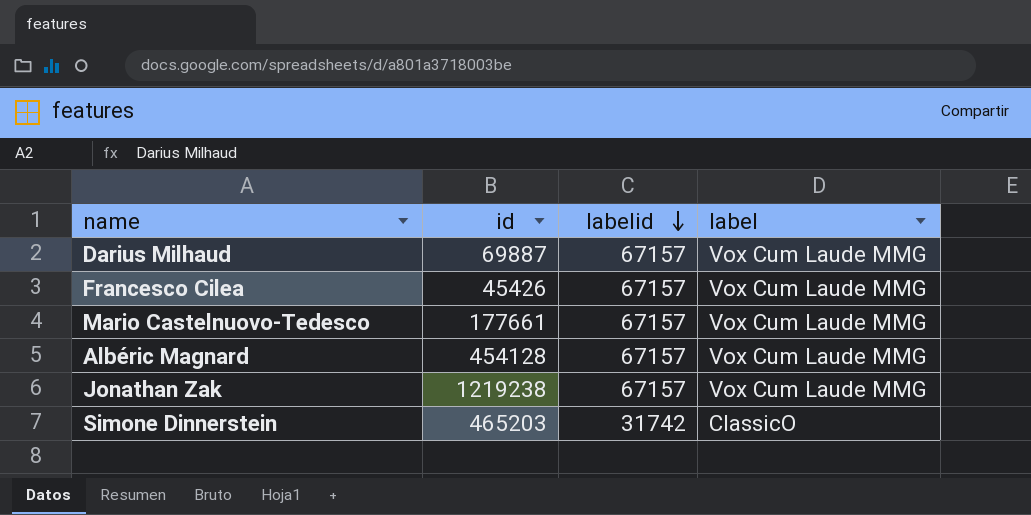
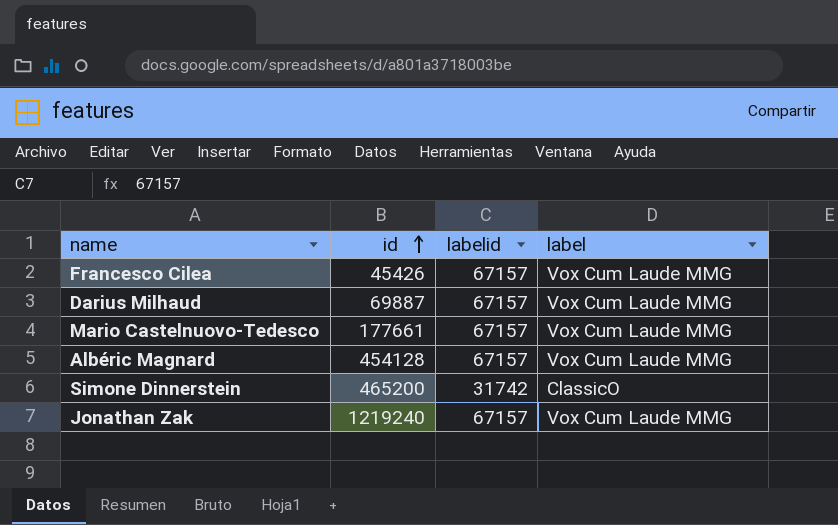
row order: labelid descending -> id ascending
Simone Dinnerstein | id: 465203 -> 465200
Jonathan Zak | id: 1219238 -> 1219240

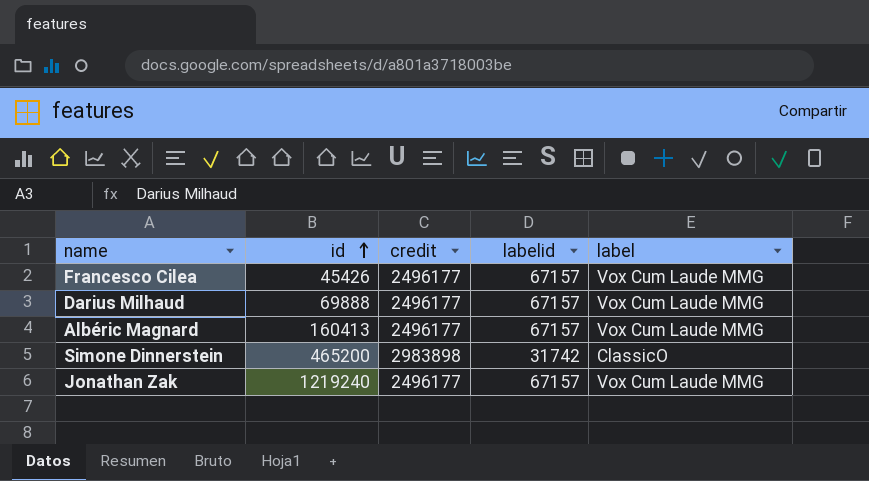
column credit | position: none -> 3
row Mario Castelnuovo‐Tedesco: 177661 | 67157 | Vox Cum Laude MMG -> none
Darius Milhaud | id: 69887 -> 69888
Albéric Magnard | id: 454128 -> 160413

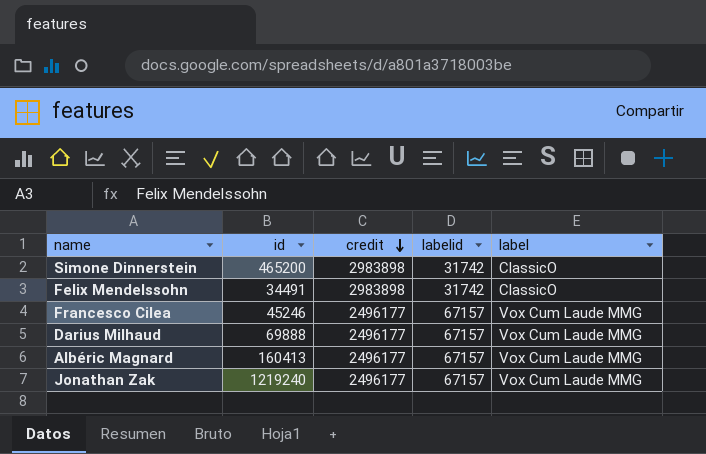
row order: id ascending -> credit descending
row Felix Mendelssohn: none -> 34491 | 2983898 | 31742 | ClassicO
Francesco Cilea | id: 45426 -> 45246

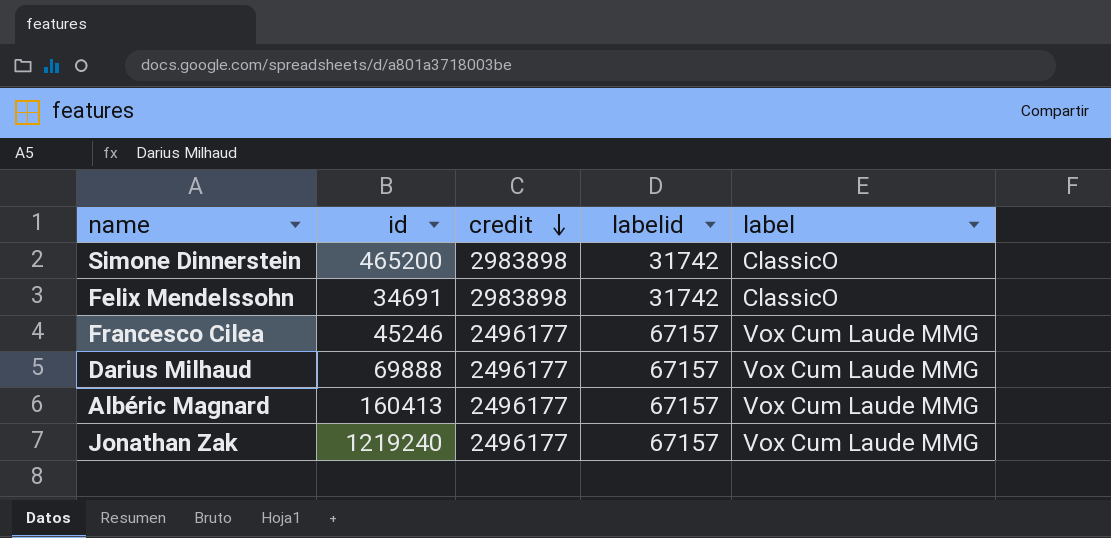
Felix Mendelssohn | id: 34491 -> 34691

